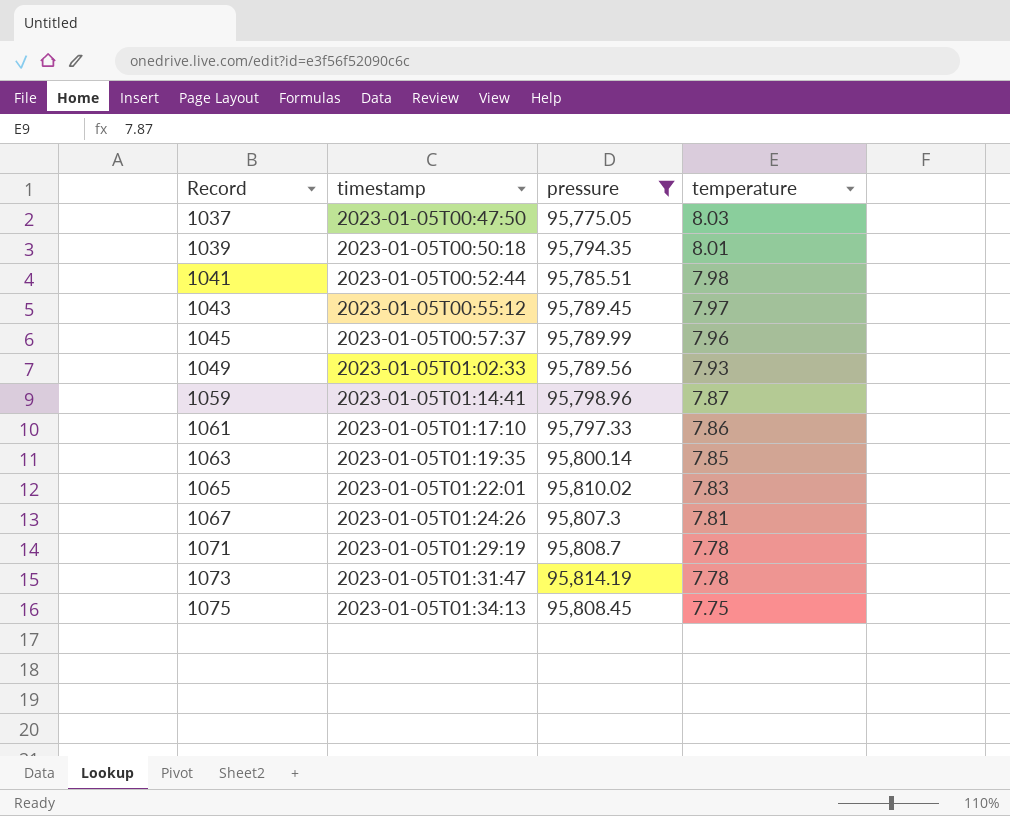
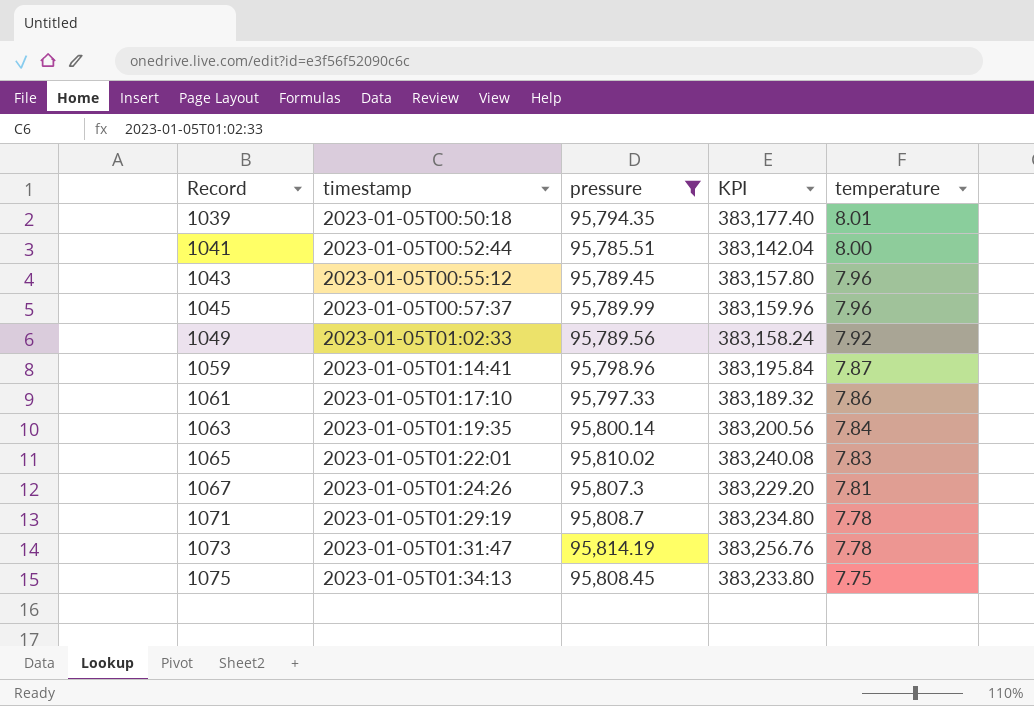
column KPI | formula: none -> [pressure] * 4
row 1037: 2023-01-05T00:47:50 | 95,775.05 | 8.03 -> none
1041 | temperature: 7.98 -> 8.00
1043 | temperature: 7.97 -> 7.96
1049 | temperature: 7.93 -> 7.92
1063 | temperature: 7.85 -> 7.84

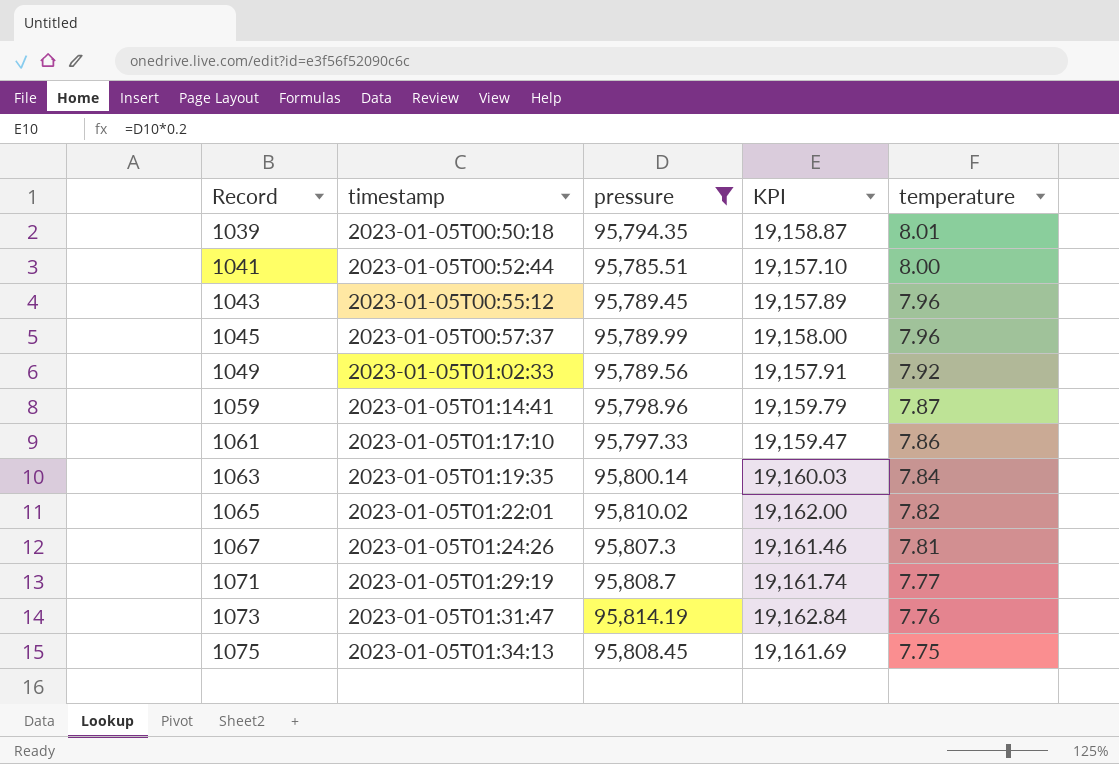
column KPI | formula: [pressure] * 4 -> [pressure] * 0.2
1065 | temperature: 7.83 -> 7.82
1071 | temperature: 7.78 -> 7.77
1073 | temperature: 7.78 -> 7.76

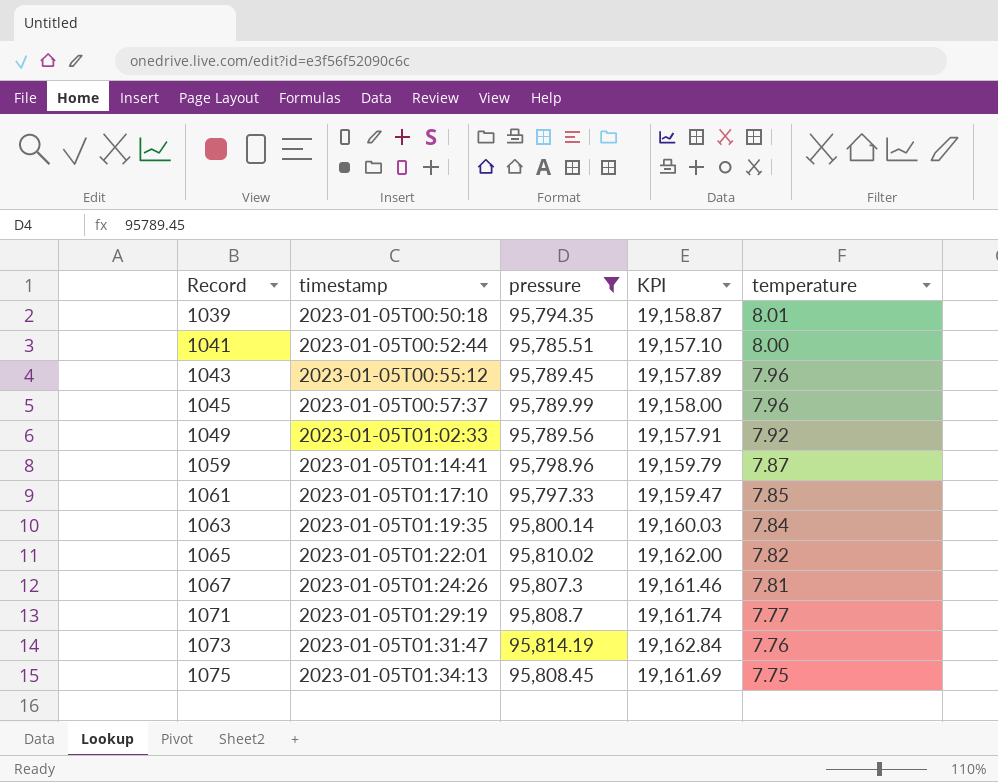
1061 | temperature: 7.86 -> 7.85

